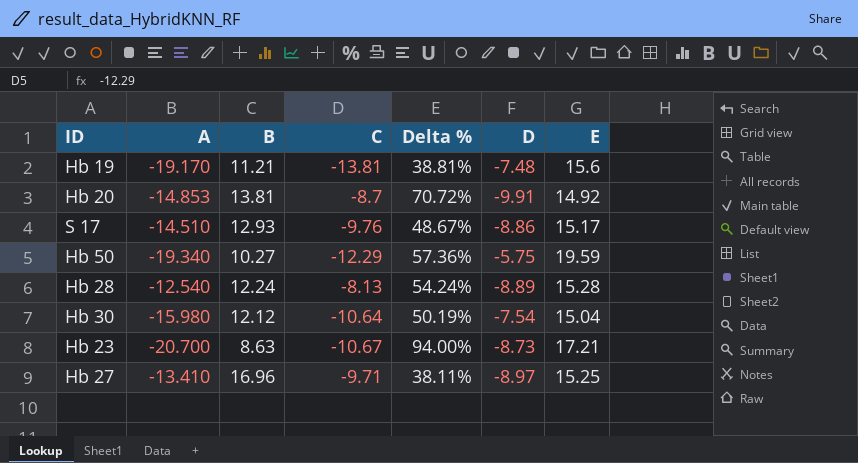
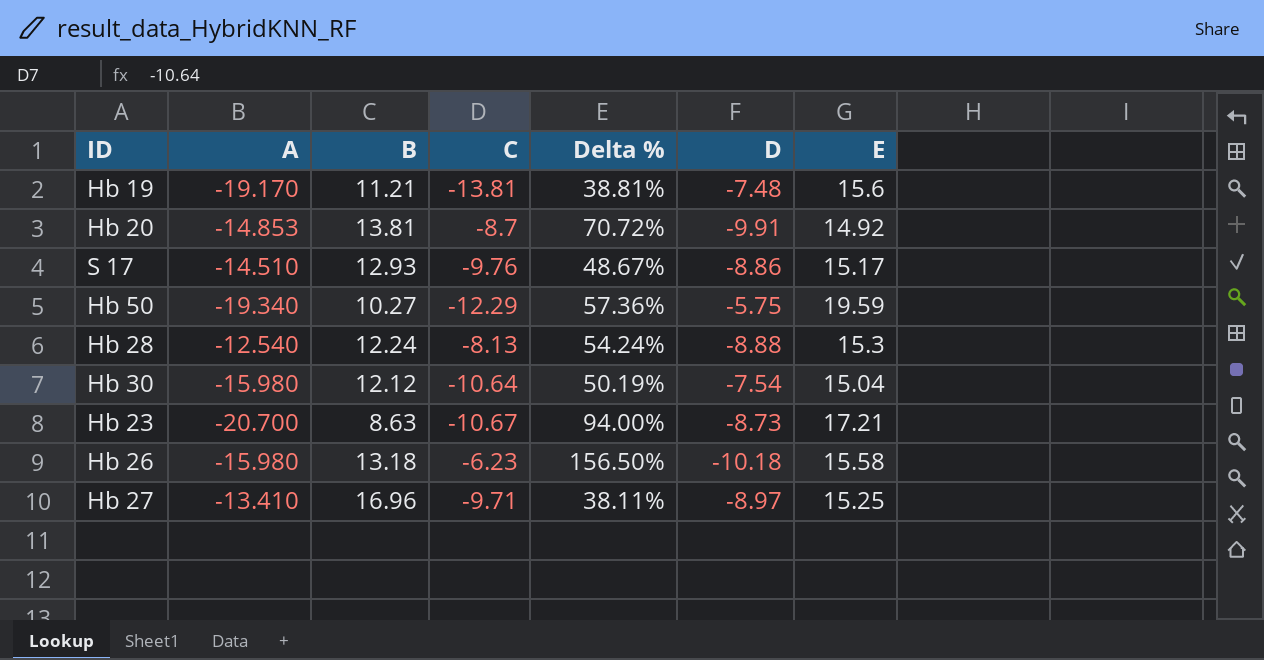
Hb 28 | D: -8.89 -> -8.88
Hb 28 | E: 15.28 -> 15.3
row Hb 26: none -> -15.980 | 13.18 | -6.23 | 156.50% | -10.18 | 15.58

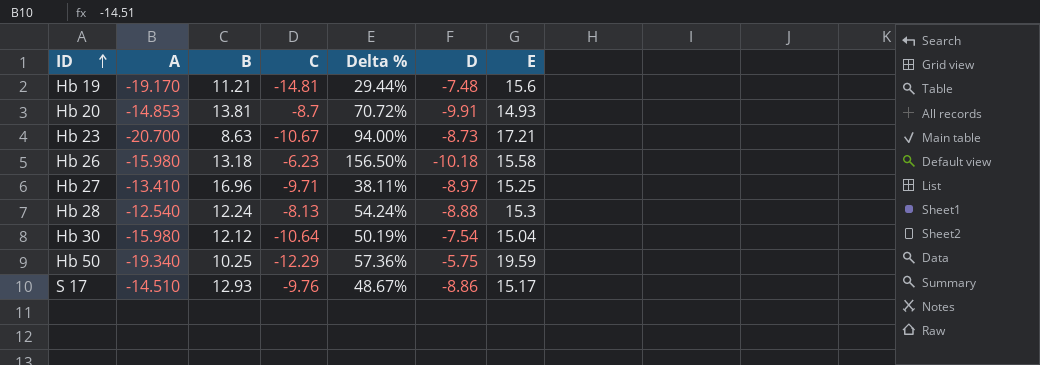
row order: none -> ID ascending
Hb 19 | C: -13.81 -> -14.81
Hb 19 | Delta %: 38.81% -> 29.44%
Hb 20 | E: 14.92 -> 14.93
Hb 50 | B: 10.27 -> 10.25

